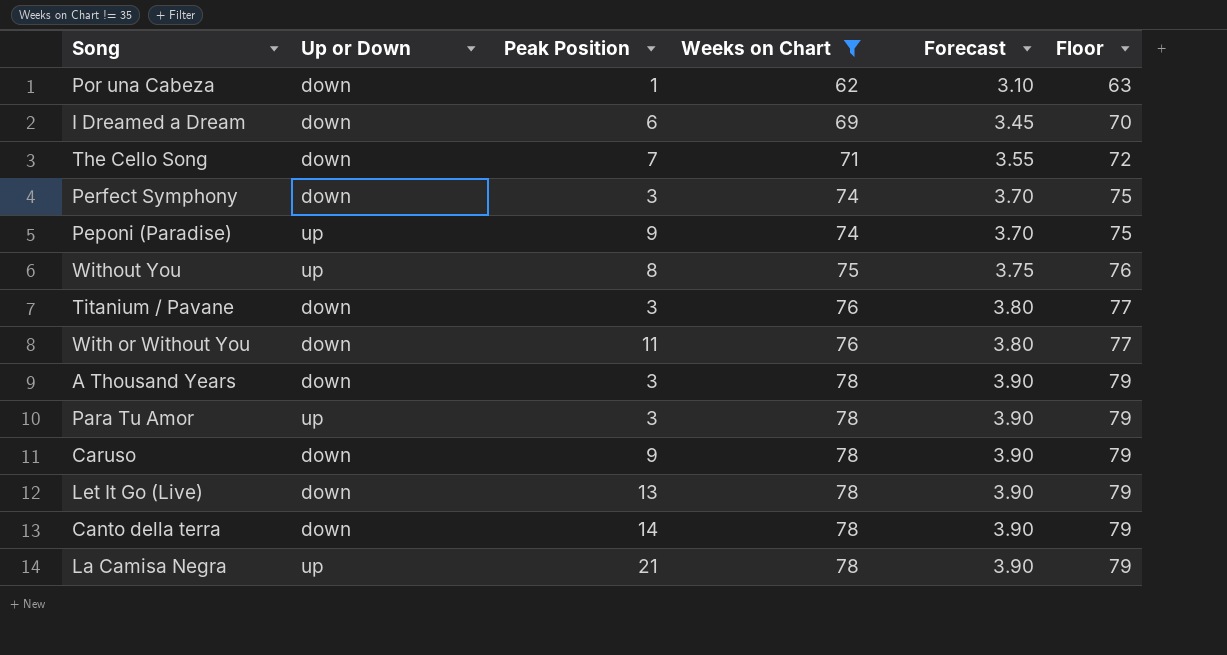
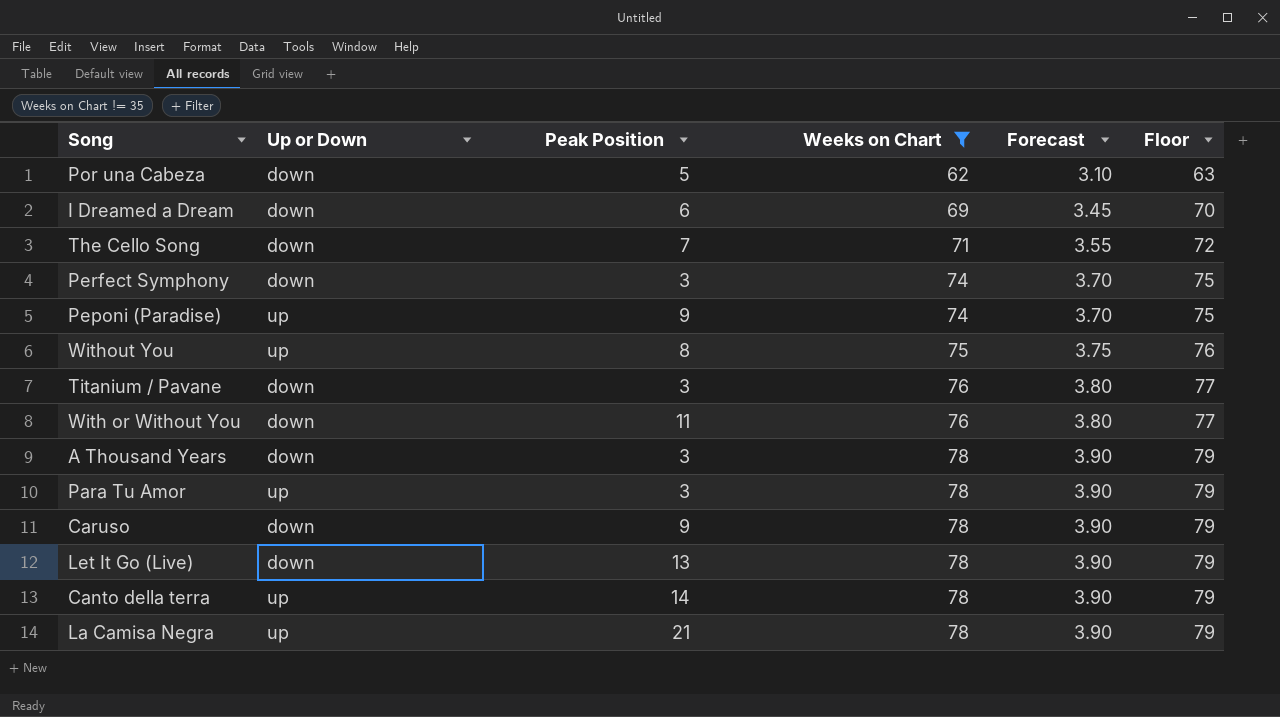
Por una Cabeza | Peak Position: 1 -> 5
Canto della terra | Up or Down: down -> up

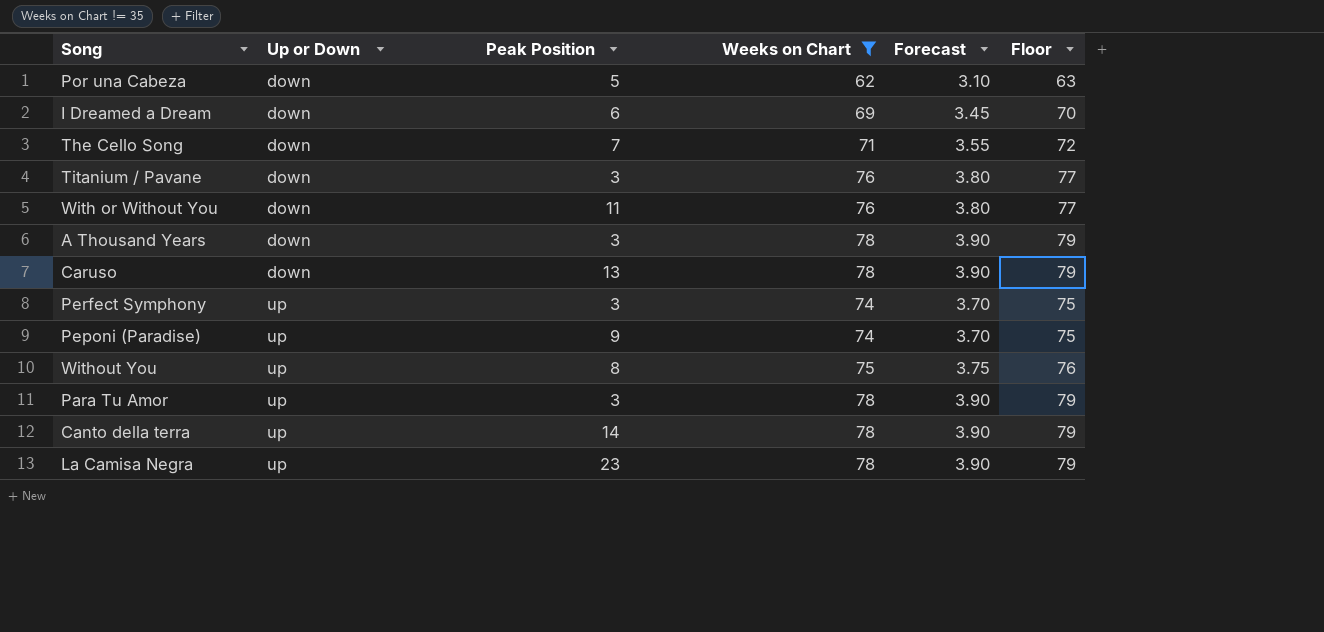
row order: Weeks on Chart ascending -> Up or Down ascending
row Let It Go (Live): down | 13 | 78 | 3.90 | 79 -> none
Caruso | Peak Position: 9 -> 13
Perfect Symphony | Up or Down: down -> up
La Camisa Negra | Peak Position: 21 -> 23

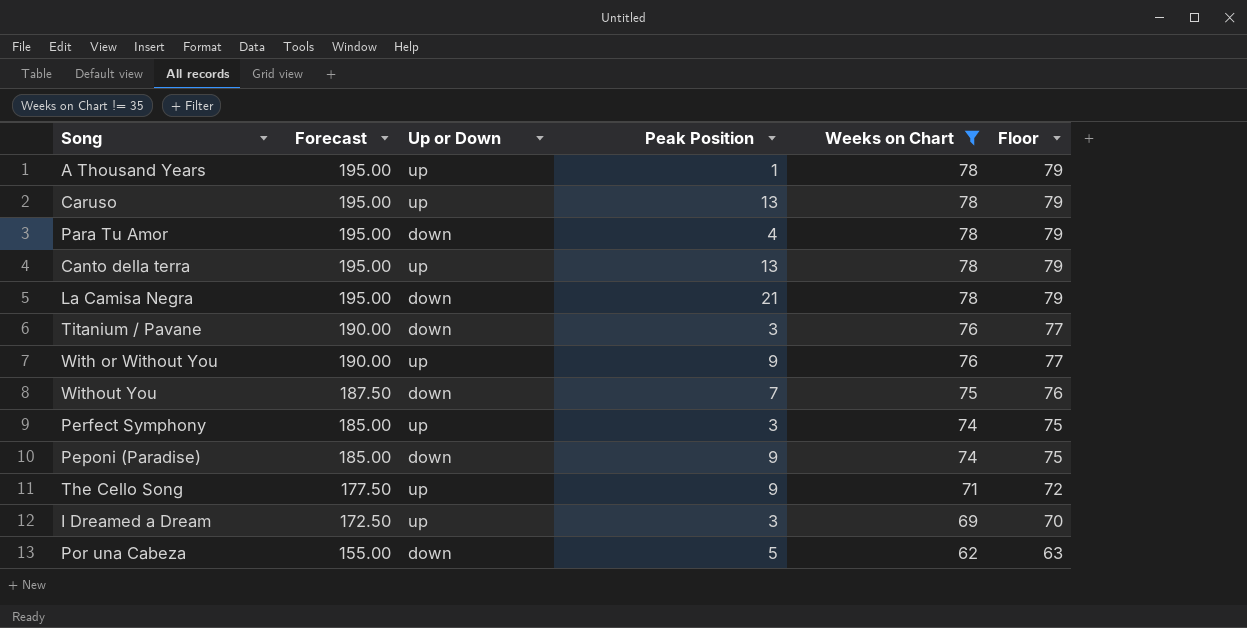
row order: Up or Down ascending -> Forecast descending
column Forecast | formula: [Weeks on Chart] * 0.05 -> [Weeks on Chart] * 2.5
column Forecast | position: 5 -> 2
A Thousand Years | Up or Down: down -> up
A Thousand Years | Peak Position: 3 -> 1
Caruso | Up or Down: down -> up
Para Tu Amor | Up or Down: up -> down
Para Tu Amor | Peak Position: 3 -> 4
Canto della terra | Peak Position: 14 -> 13
La Camisa Negra | Up or Down: up -> down
La Camisa Negra | Peak Position: 23 -> 21
With or Without You | Up or Down: down -> up
With or Without You | Peak Position: 11 -> 9
Without You | Up or Down: up -> down
Without You | Peak Position: 8 -> 7
Peponi (Paradise) | Up or Down: up -> down
The Cello Song | Up or Down: down -> up
The Cello Song | Peak Position: 7 -> 9
I Dreamed a Dream | Up or Down: down -> up
I Dreamed a Dream | Peak Position: 6 -> 3

